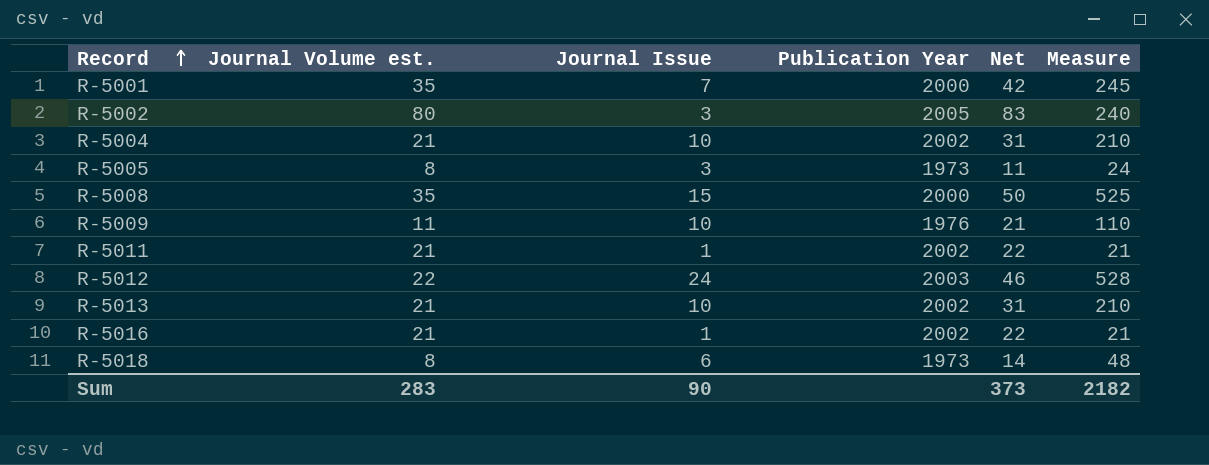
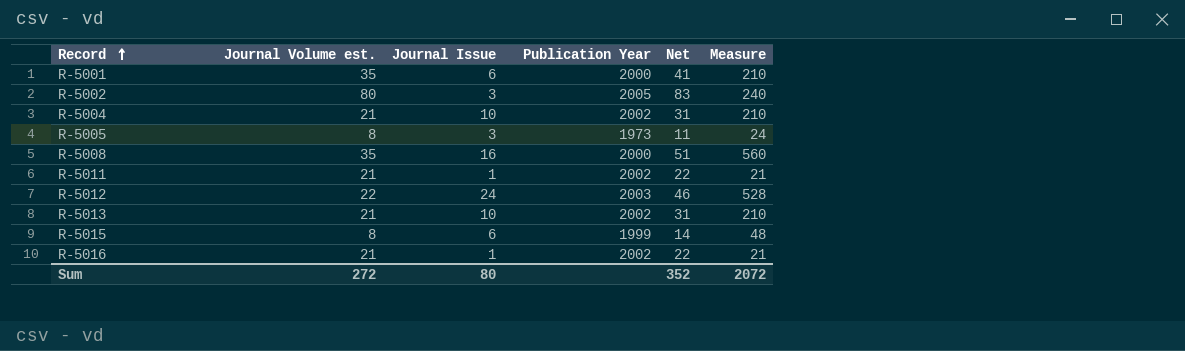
row R-5009: 11 | 10 | 1976 | 21 | 110 -> none
row R-5018: 8 | 6 | 1973 | 14 | 48 -> none
R-5001 | Journal Issue: 7 -> 6
R-5001 | Net: 42 -> 41
R-5001 | Measure: 245 -> 210
R-5008 | Journal Issue: 15 -> 16
R-5008 | Net: 50 -> 51
R-5008 | Measure: 525 -> 560
row R-5015: none -> 8 | 6 | 1999 | 14 | 48
Sum | Journal Volume est.: 283 -> 272
Sum | Journal Issue: 90 -> 80
Sum | Net: 373 -> 352
Sum | Measure: 2182 -> 2072

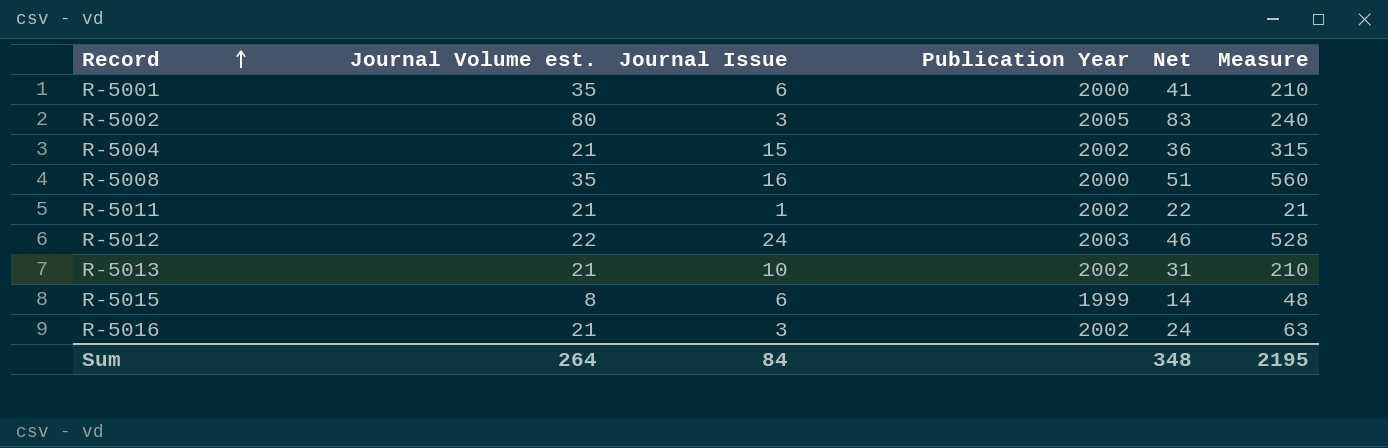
row R-5005: 8 | 3 | 1973 | 11 | 24 -> none
R-5004 | Journal Issue: 10 -> 15
R-5004 | Net: 31 -> 36
R-5004 | Measure: 210 -> 315
R-5016 | Journal Issue: 1 -> 3
R-5016 | Net: 22 -> 24
R-5016 | Measure: 21 -> 63
Sum | Journal Volume est.: 272 -> 264
Sum | Journal Issue: 80 -> 84
Sum | Net: 352 -> 348
Sum | Measure: 2072 -> 2195

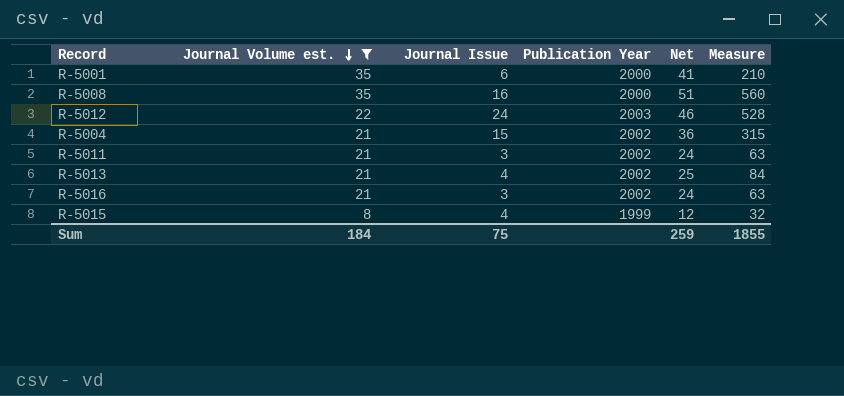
filter: none -> Journal Volume est. != 80
row order: Record ascending -> Journal Volume est. descending
R-5011 | Journal Issue: 1 -> 3
R-5011 | Net: 22 -> 24
R-5011 | Measure: 21 -> 63
R-5013 | Journal Issue: 10 -> 4
R-5013 | Net: 31 -> 25
R-5013 | Measure: 210 -> 84
R-5015 | Journal Issue: 6 -> 4
R-5015 | Net: 14 -> 12
R-5015 | Measure: 48 -> 32
Sum | Journal Volume est.: 264 -> 184
Sum | Journal Issue: 84 -> 75
Sum | Net: 348 -> 259
Sum | Measure: 2195 -> 1855

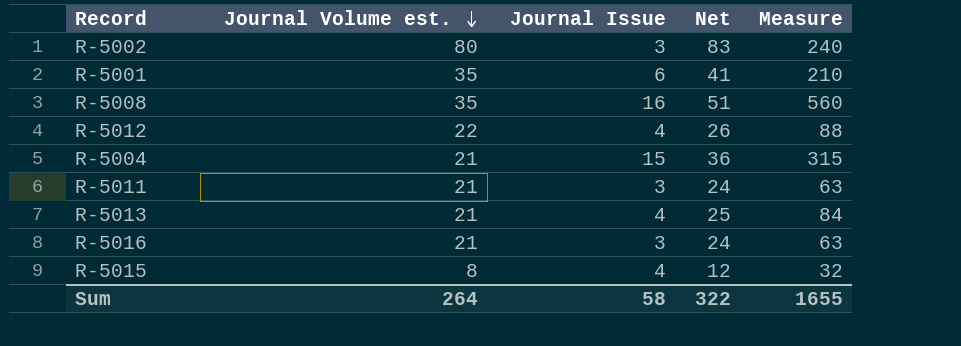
filter: Journal Volume est. != 80 -> none
column Publication Year | position: 4 -> none
R-5012 | Journal Issue: 24 -> 4
R-5012 | Net: 46 -> 26
R-5012 | Measure: 528 -> 88
Sum | Journal Volume est.: 184 -> 264
Sum | Journal Issue: 75 -> 58
Sum | Net: 259 -> 322
Sum | Measure: 1855 -> 1655

